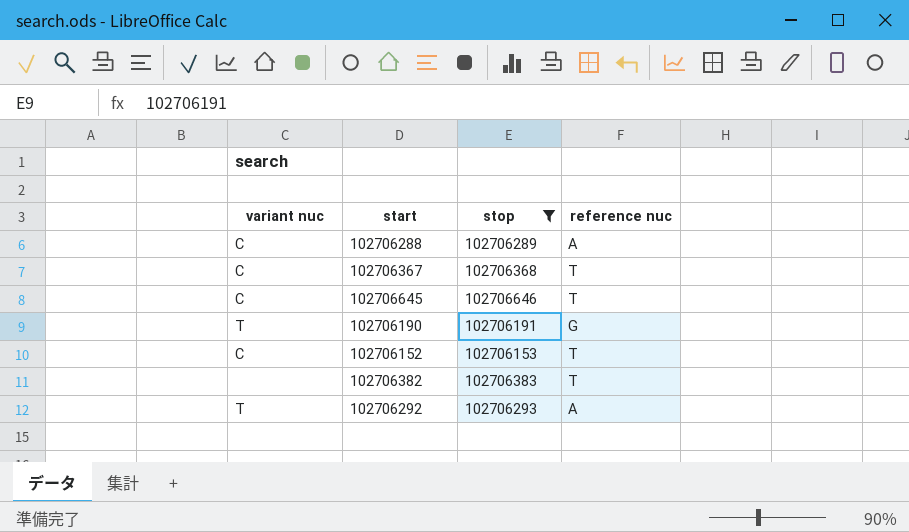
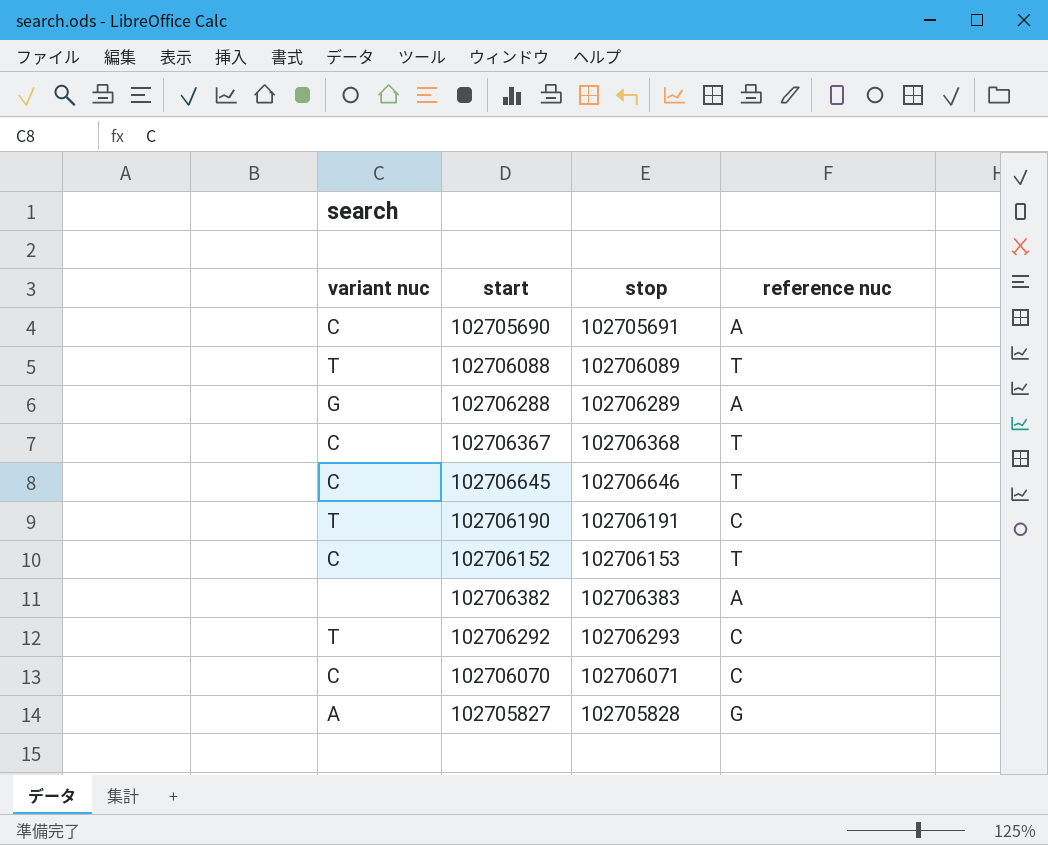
filter: stop >= 102706153 -> none
102706288 | variant nuc: C -> G
102706190 | reference nuc: G -> C
102706382 | reference nuc: T -> A
102706292 | reference nuc: A -> C

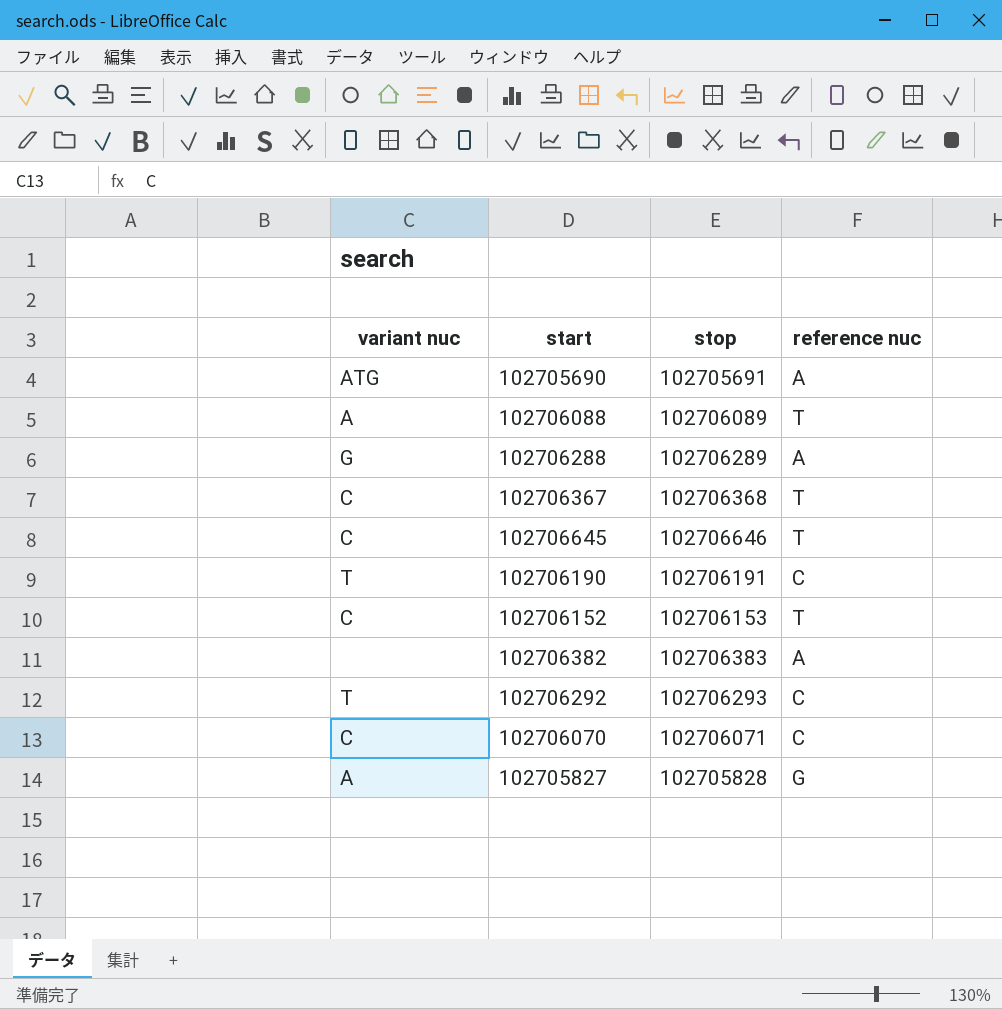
102705690 | variant nuc: C -> ATG
102706088 | variant nuc: T -> A

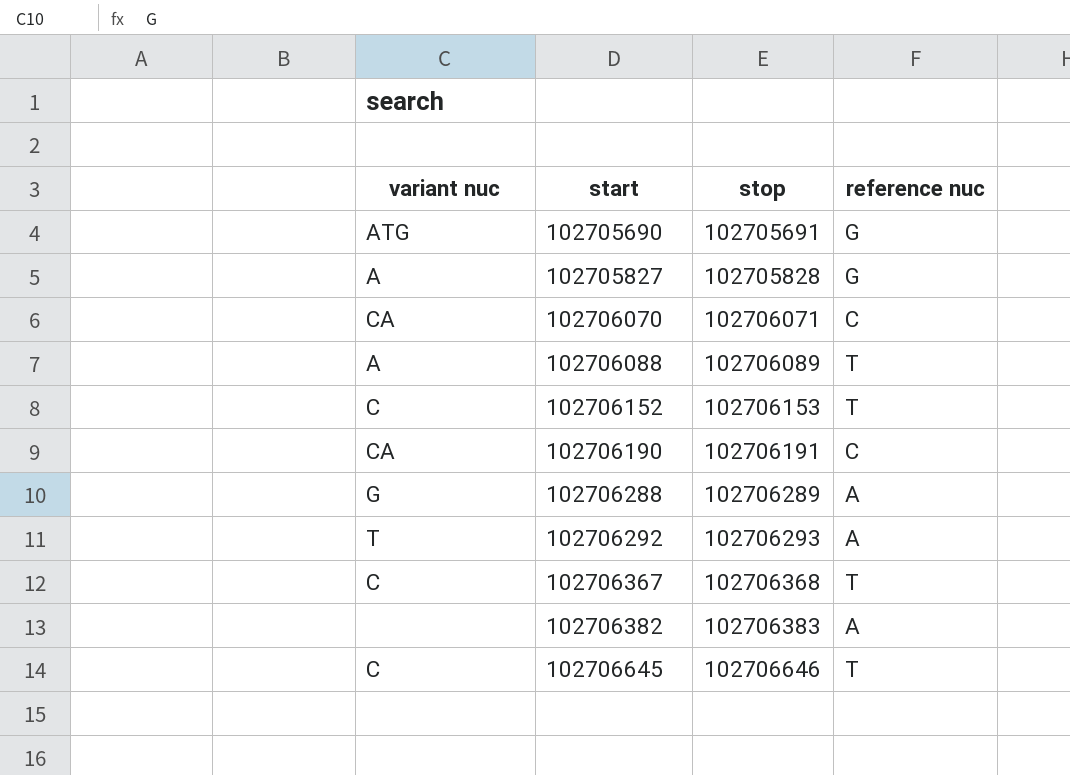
row order: none -> start ascending
102705690 | reference nuc: A -> G
102706070 | variant nuc: C -> CA
102706190 | variant nuc: T -> CA
102706292 | reference nuc: C -> A

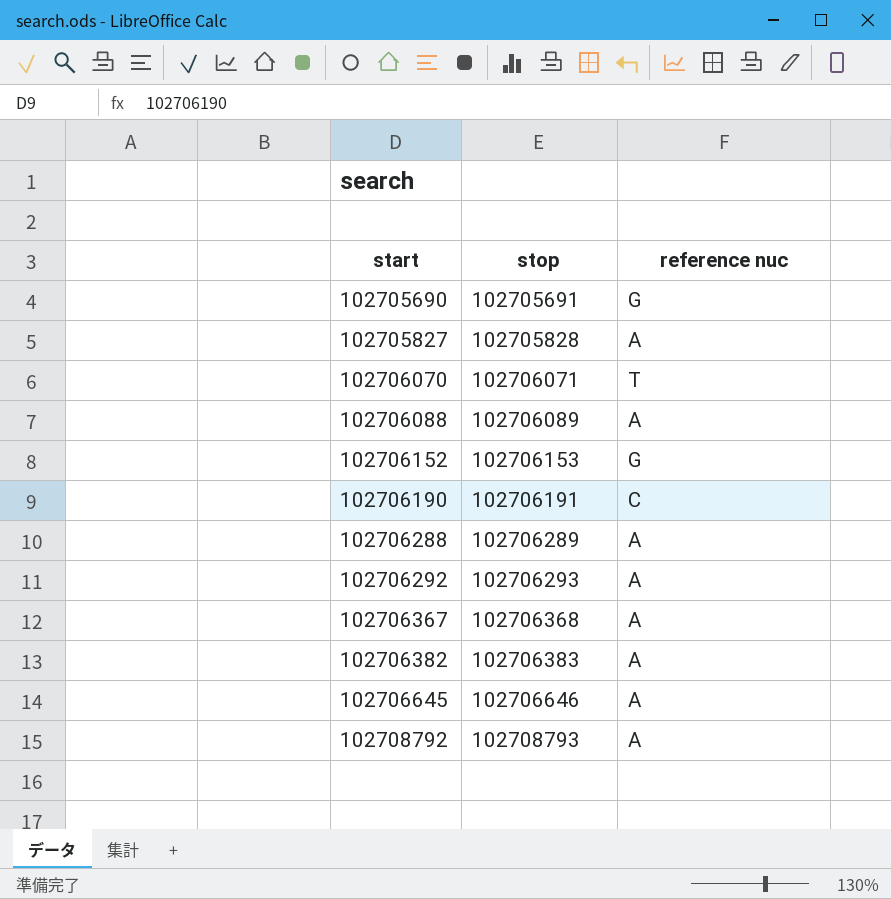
column variant nuc | position: 1 -> none
102705827 | reference nuc: G -> A
102706070 | reference nuc: C -> T
102706088 | reference nuc: T -> A
102706152 | reference nuc: T -> G
102706367 | reference nuc: T -> A
102706645 | reference nuc: T -> A
row 102708792: none -> 102708793 | A

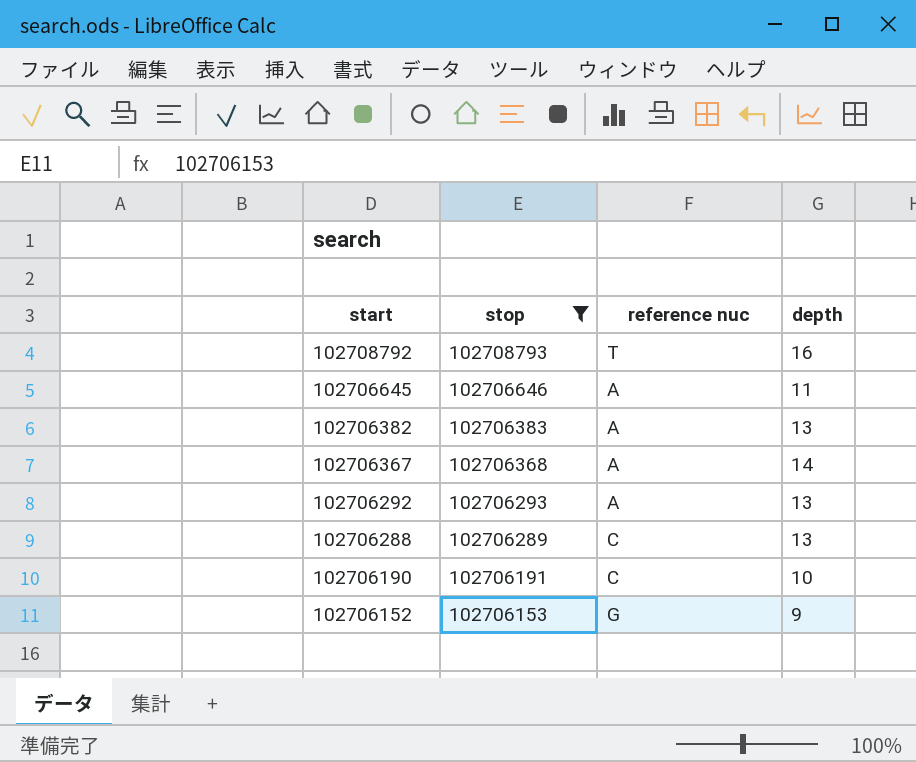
filter: none -> stop >= 102706153
row order: start ascending -> start descending
column depth | position: none -> 4
102708792 | reference nuc: A -> T
102706288 | reference nuc: A -> C

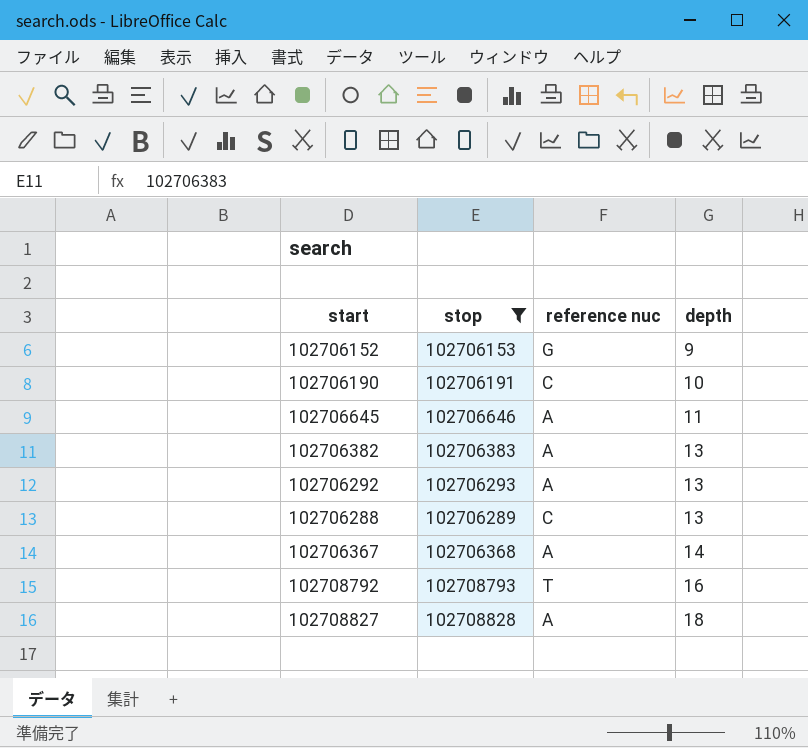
row order: start descending -> depth ascending
row 102708827: none -> 102708828 | A | 18

